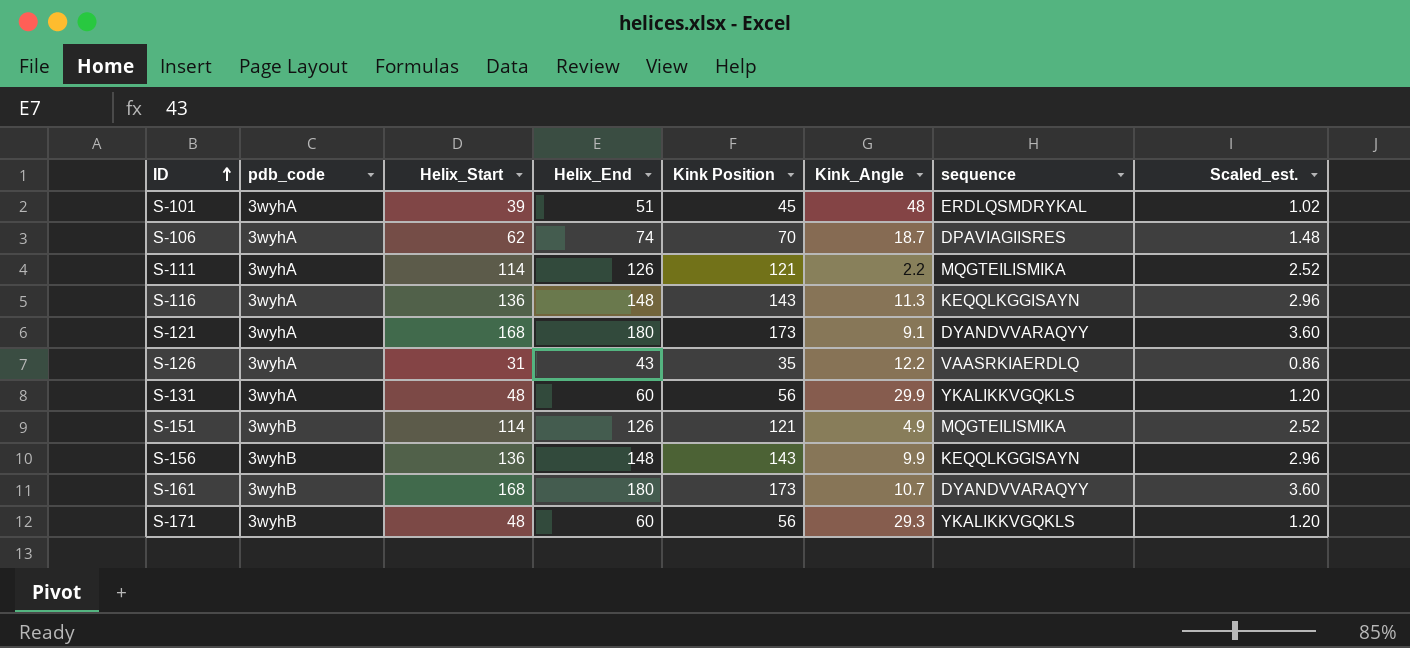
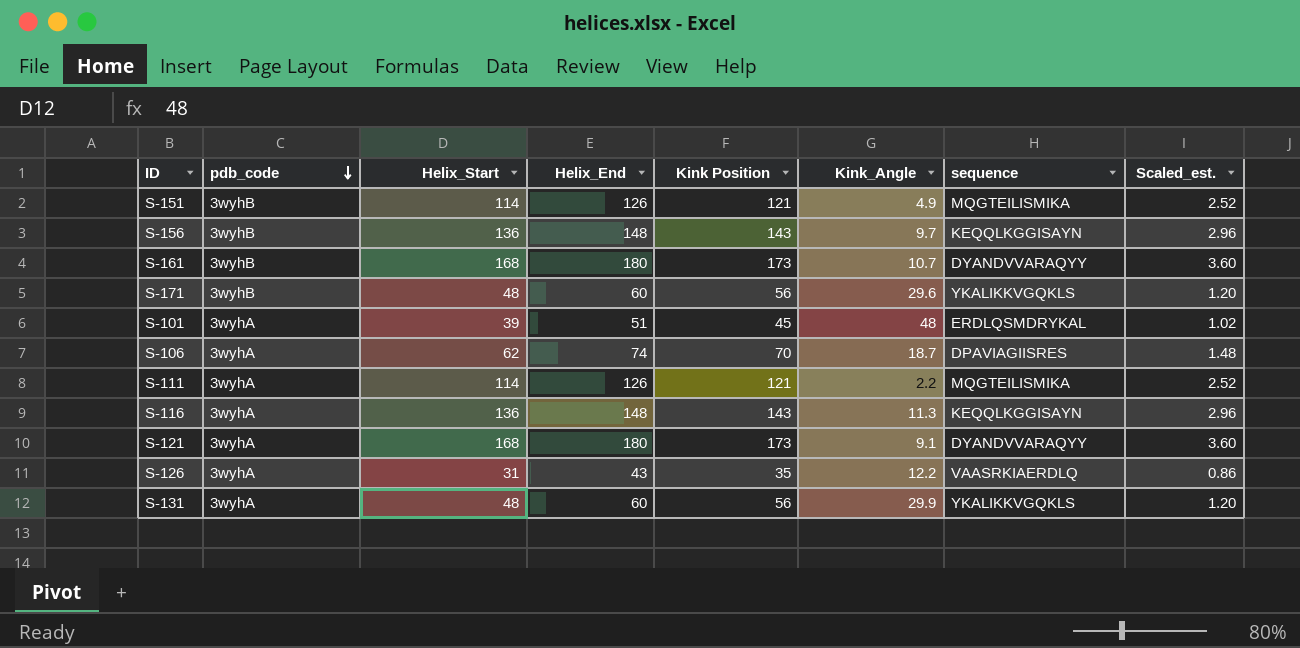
row order: ID ascending -> pdb_code descending
S-156 | Kink_Angle: 9.9 -> 9.7
S-171 | Kink_Angle: 29.3 -> 29.6

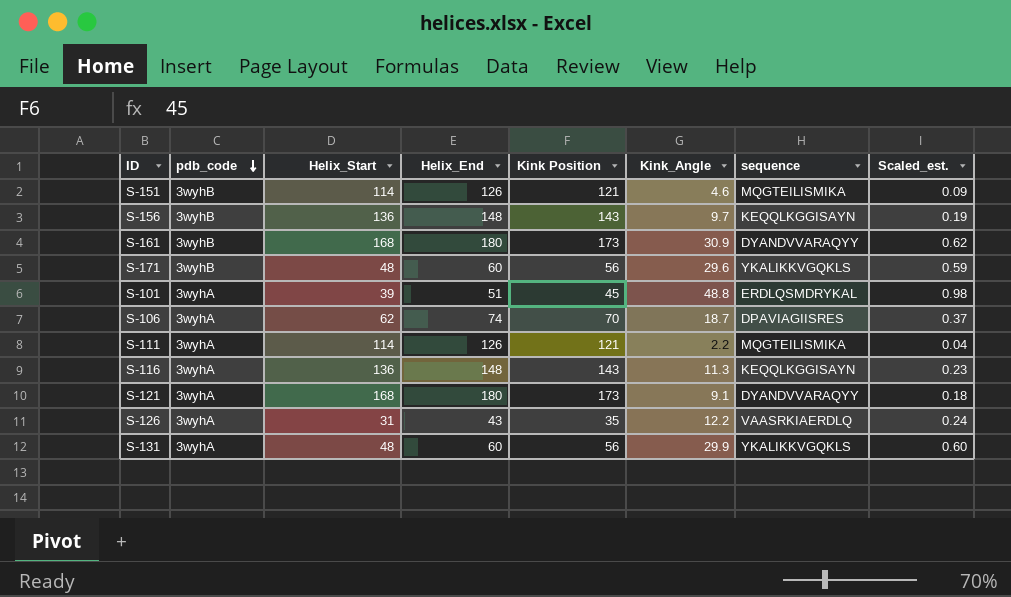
column Scaled_est. | formula: [Helix_End] * 0.02 -> [Kink_Angle] * 0.02
S-151 | Kink_Angle: 4.9 -> 4.6
S-161 | Kink_Angle: 10.7 -> 30.9
S-101 | Kink_Angle: 48 -> 48.8

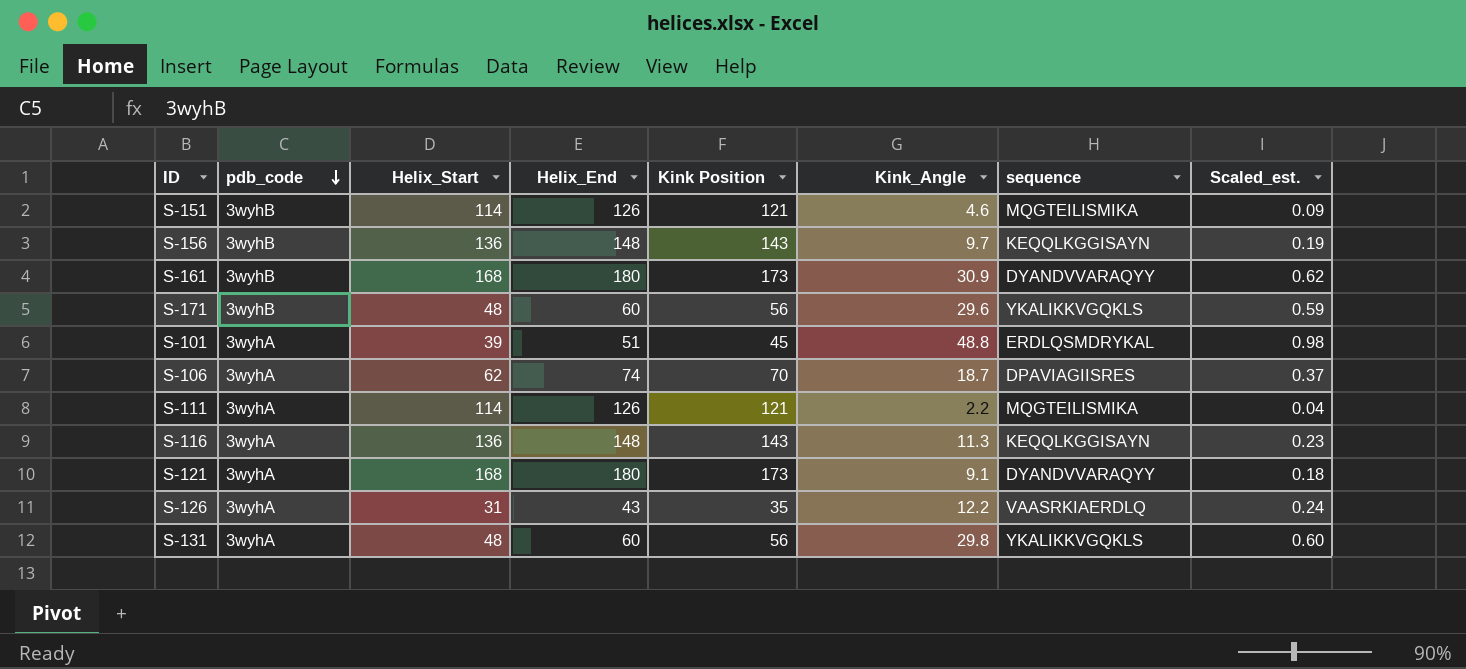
S-131 | Kink_Angle: 29.9 -> 29.8

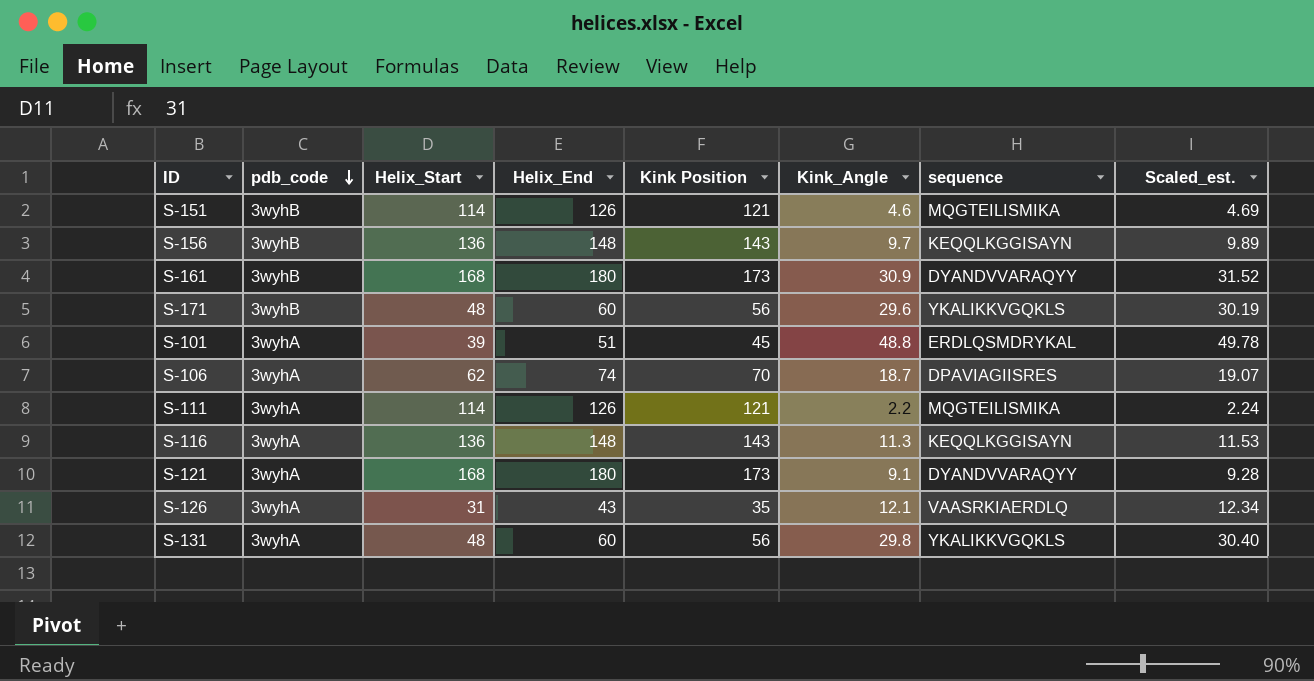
column Scaled_est. | formula: [Kink_Angle] * 0.02 -> [Kink_Angle] * 1.02
S-126 | Kink_Angle: 12.2 -> 12.1

